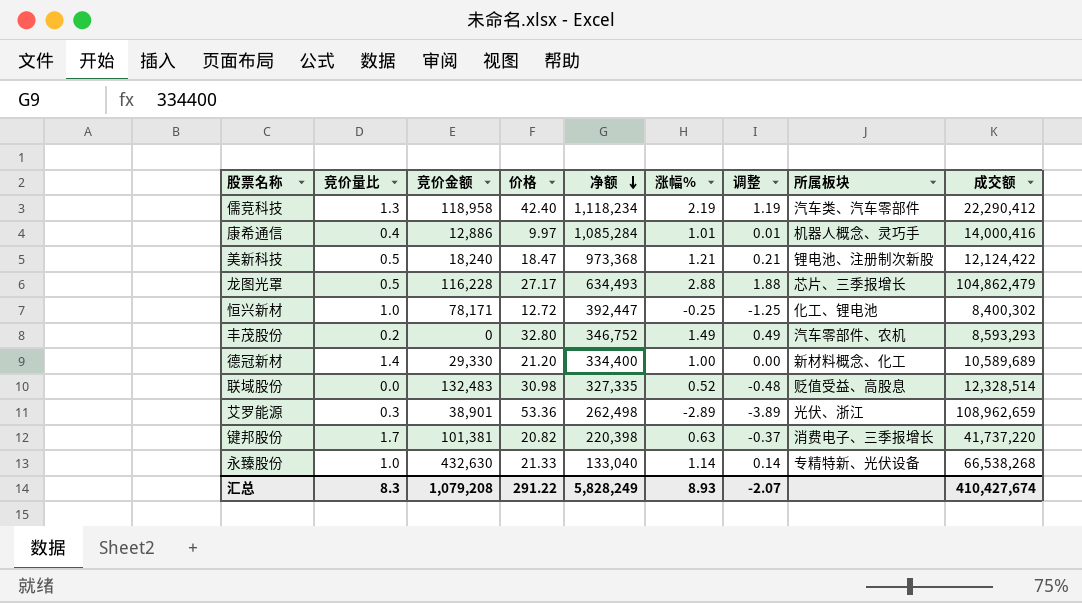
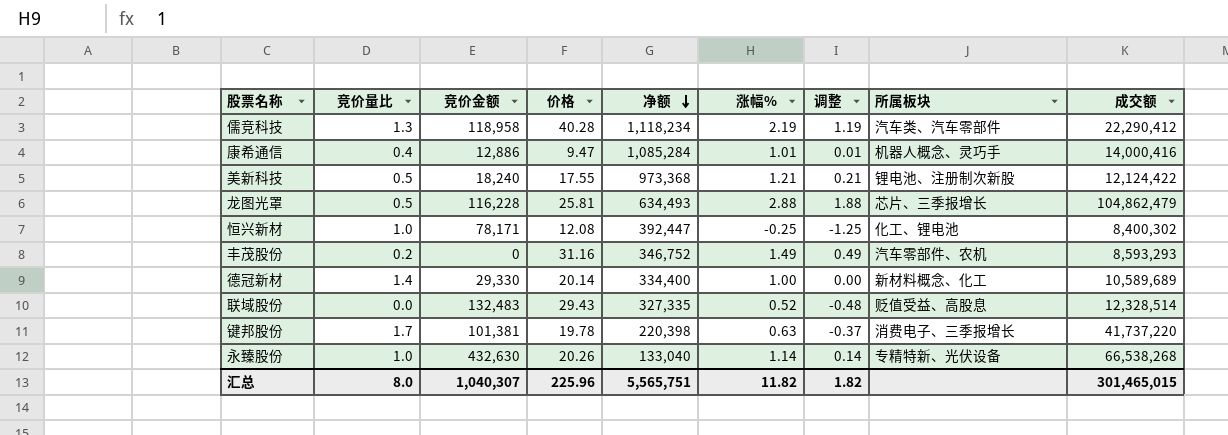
row 艾罗能源: 0.3 | 38,901 | 53.36 | 262,498 | -2.89 | -3.89 | 光伏、浙江 | 108,962,659 -> none
儒竞科技 | 价格: 42.40 -> 40.28
康希通信 | 价格: 9.97 -> 9.47
美新科技 | 价格: 18.47 -> 17.55
龙图光罩 | 价格: 27.17 -> 25.81
恒兴新材 | 价格: 12.72 -> 12.08
丰茂股份 | 价格: 32.80 -> 31.16
德冠新材 | 价格: 21.20 -> 20.14
联域股份 | 价格: 30.98 -> 29.43
键邦股份 | 价格: 20.82 -> 19.78
永臻股份 | 价格: 21.33 -> 20.26
汇总 | 竞价量比: 8.3 -> 8.0
汇总 | 竞价金额: 1,079,208 -> 1,040,307
汇总 | 价格: 291.22 -> 225.96
汇总 | 净额: 5,828,249 -> 5,565,751
汇总 | 涨幅%: 8.93 -> 11.82
汇总 | 调整: -2.07 -> 1.82
汇总 | 成交额: 410,427,674 -> 301,465,015

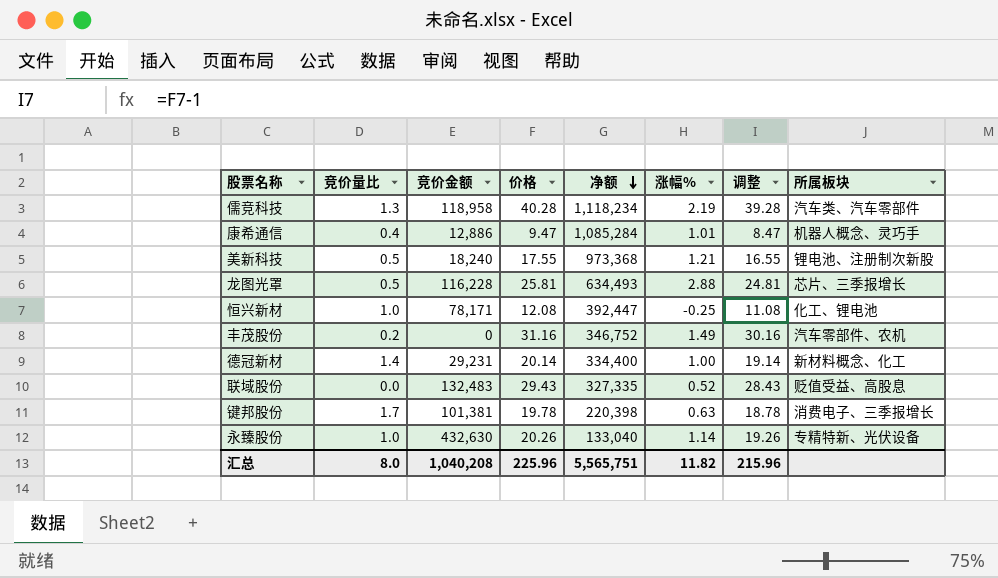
column 成交额 | position: 9 -> none
column 调整 | formula: [涨幅%] - 1 -> [价格] - 1
德冠新材 | 竞价金额: 29,330 -> 29,231
汇总 | 竞价金额: 1,040,307 -> 1,040,208
汇总 | 调整: 1.82 -> 215.96

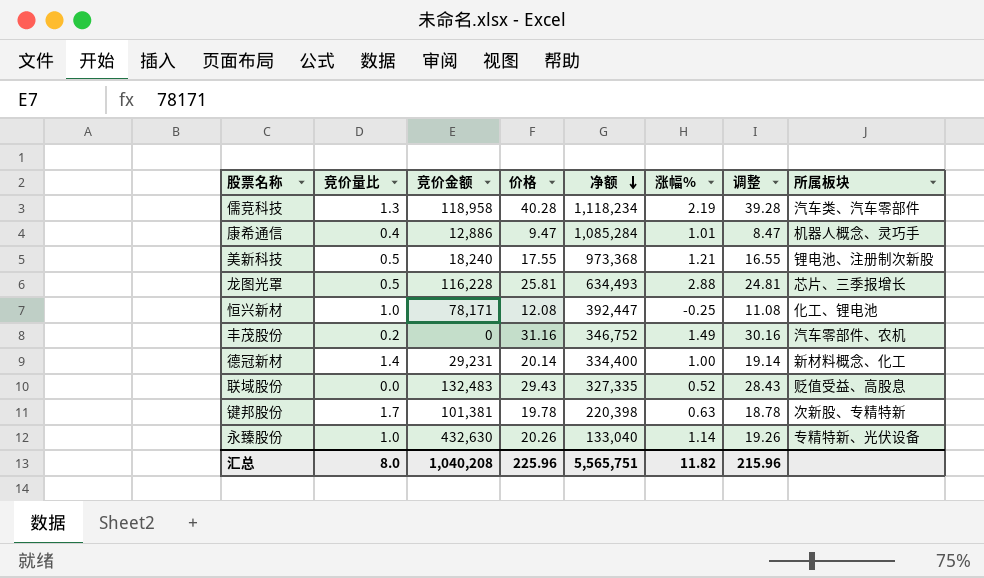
键邦股份 | 所属板块: 消费电子、三季报增长 -> 次新股、专精特新

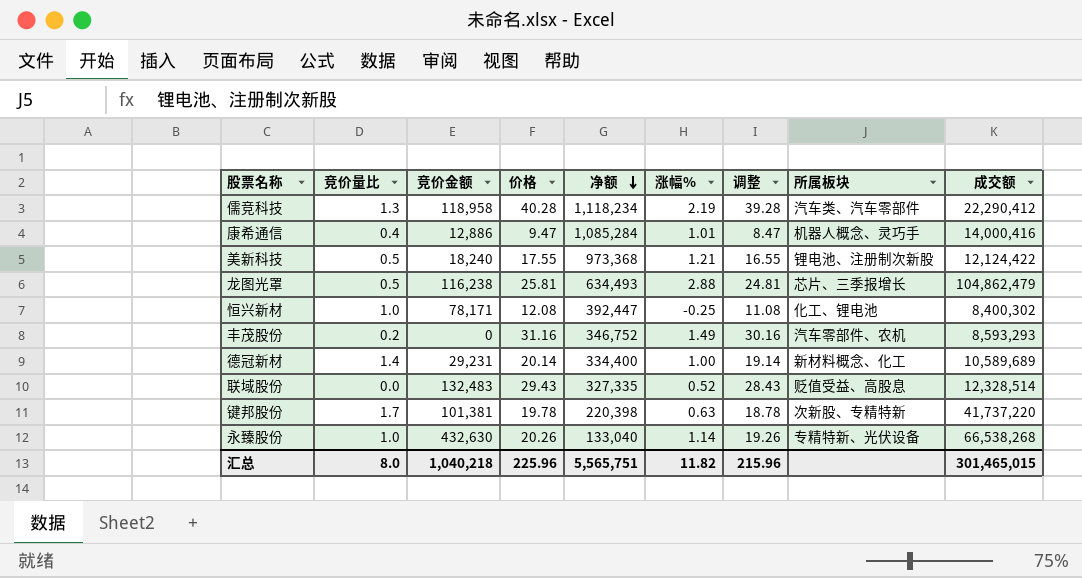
column 成交额 | position: none -> 9
龙图光罩 | 竞价金额: 116,228 -> 116,238
汇总 | 竞价金额: 1,040,208 -> 1,040,218

